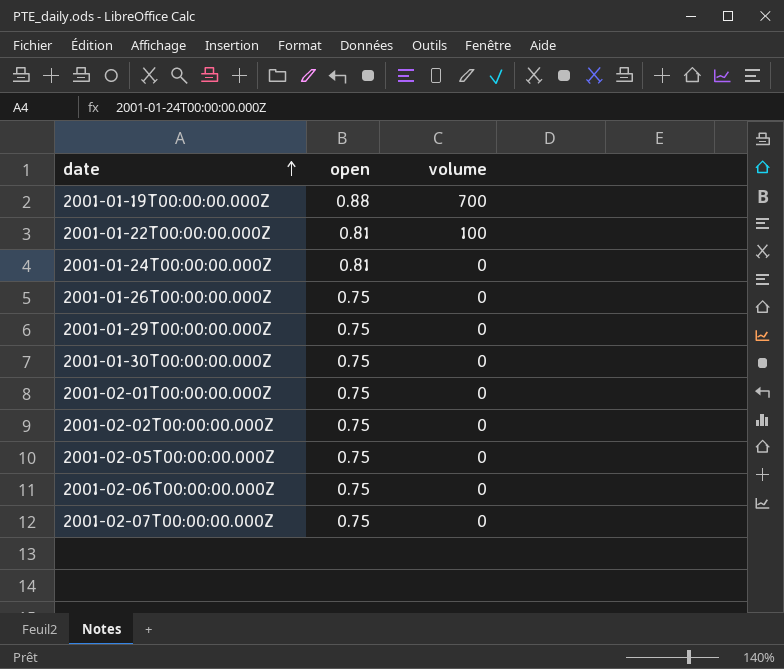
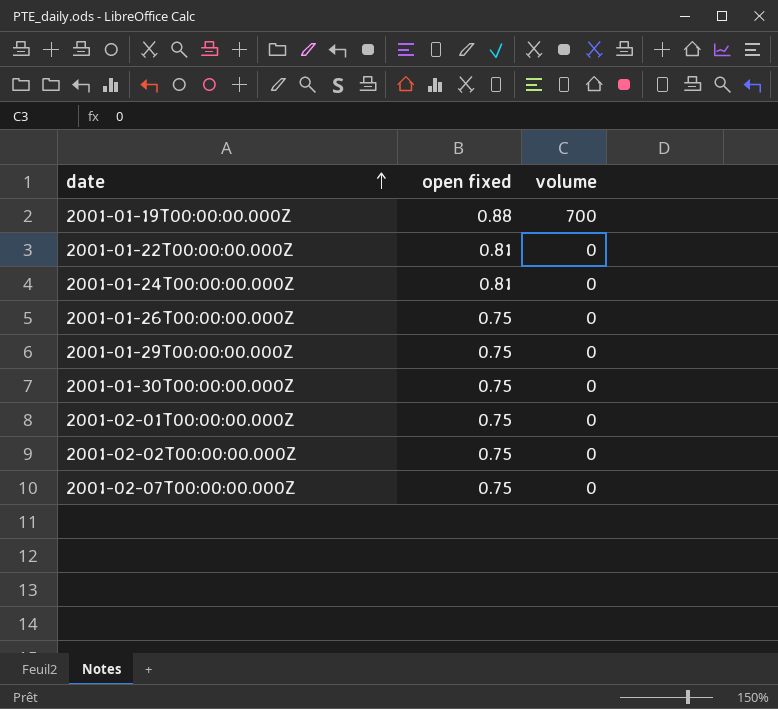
column name: open -> open fixed
row 2001-02-05T00:00:00.000Z: 0.75 | 0 -> none
row 2001-02-06T00:00:00.000Z: 0.75 | 0 -> none
2001-01-22T00:00:00.000Z | volume: 100 -> 0

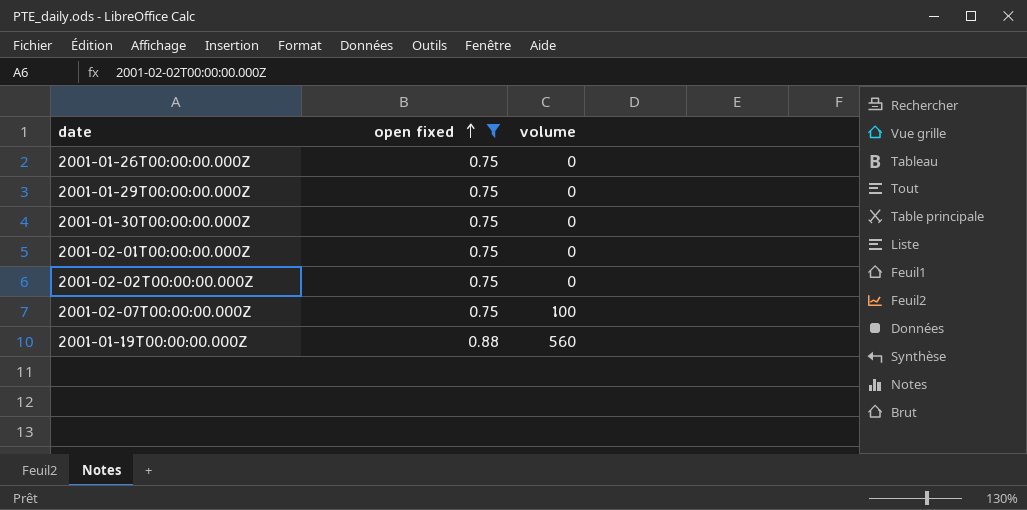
filter: none -> open fixed != 0.81
row order: date ascending -> open fixed ascending
2001-02-07T00:00:00.000Z | volume: 0 -> 100
2001-01-19T00:00:00.000Z | volume: 700 -> 560

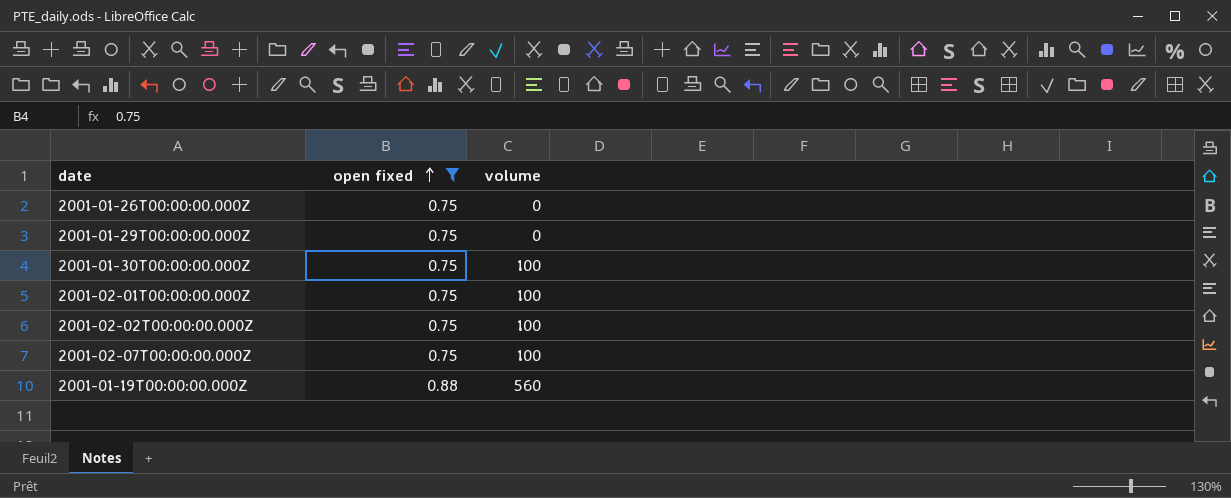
2001-01-30T00:00:00.000Z | volume: 0 -> 100
2001-02-01T00:00:00.000Z | volume: 0 -> 100
2001-02-02T00:00:00.000Z | volume: 0 -> 100

